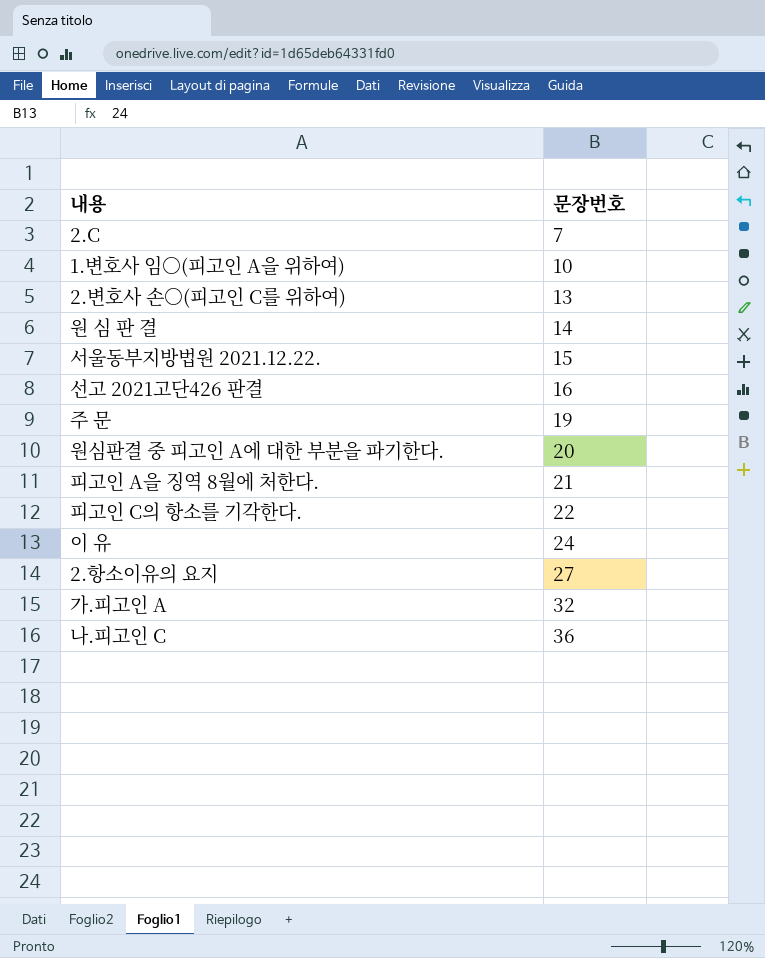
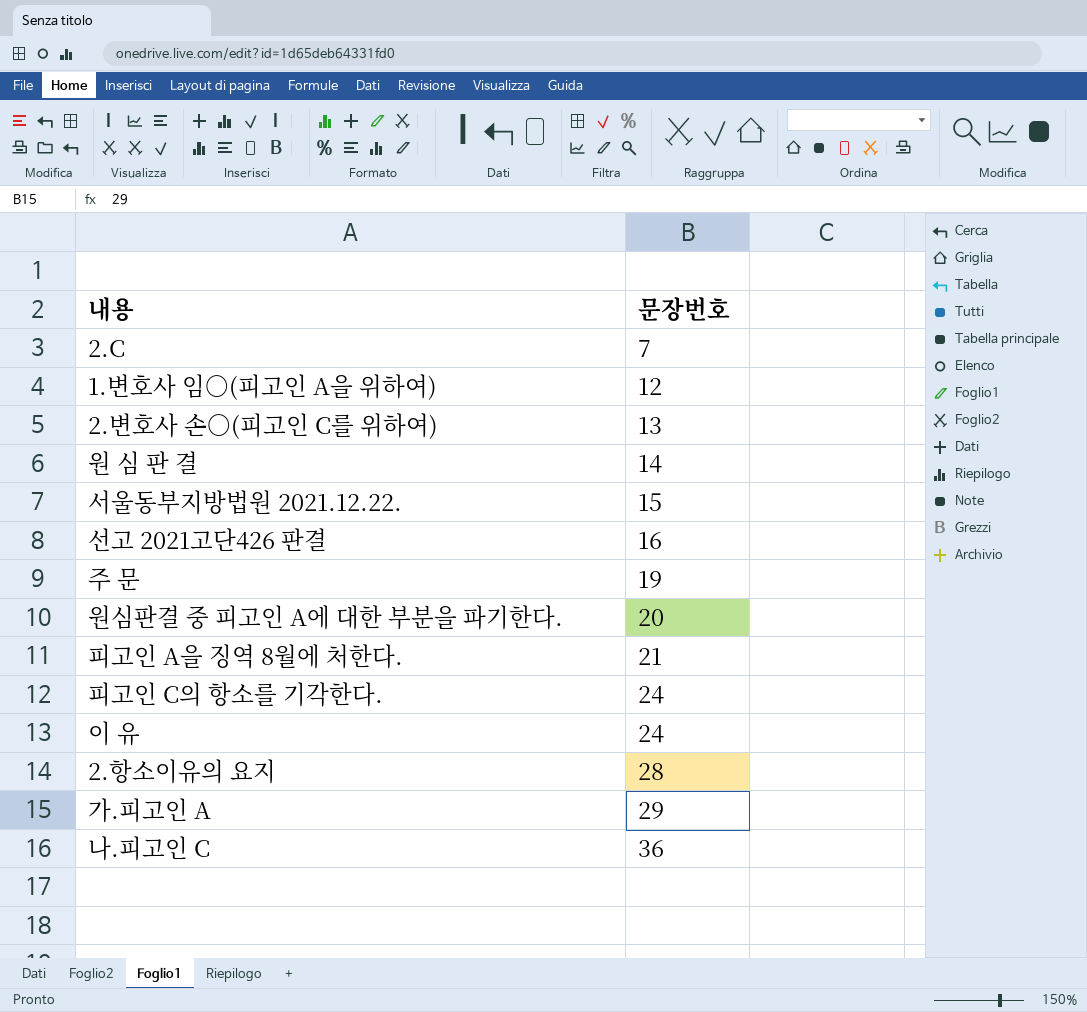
1.변호사 임○(피고인 A을 위하여) | 문장번호: 10 -> 12
피고인 C의 항소를 기각한다. | 문장번호: 22 -> 24
2.항소이유의 요지 | 문장번호: 27 -> 28
가.피고인 A | 문장번호: 32 -> 29

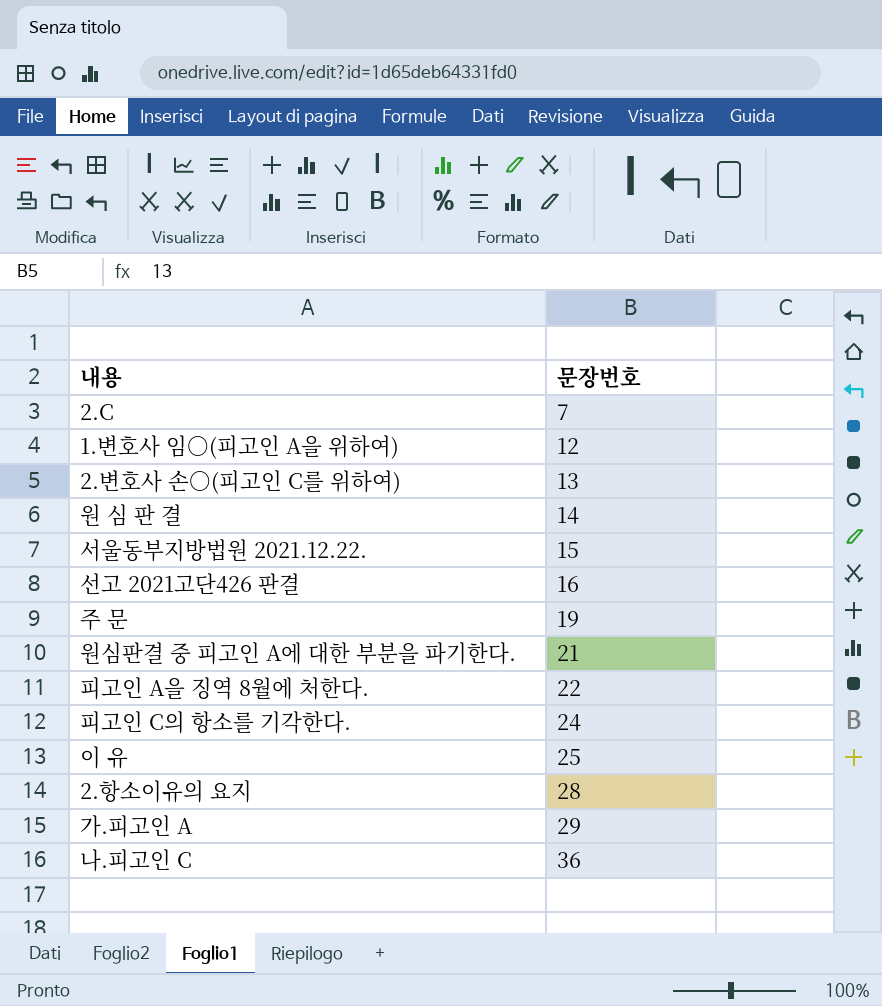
원심판결 중 피고인 A에 대한 부분을 파기한다. | 문장번호: 20 -> 21
피고인 A을 징역 8월에 처한다. | 문장번호: 21 -> 22
이 유 | 문장번호: 24 -> 25

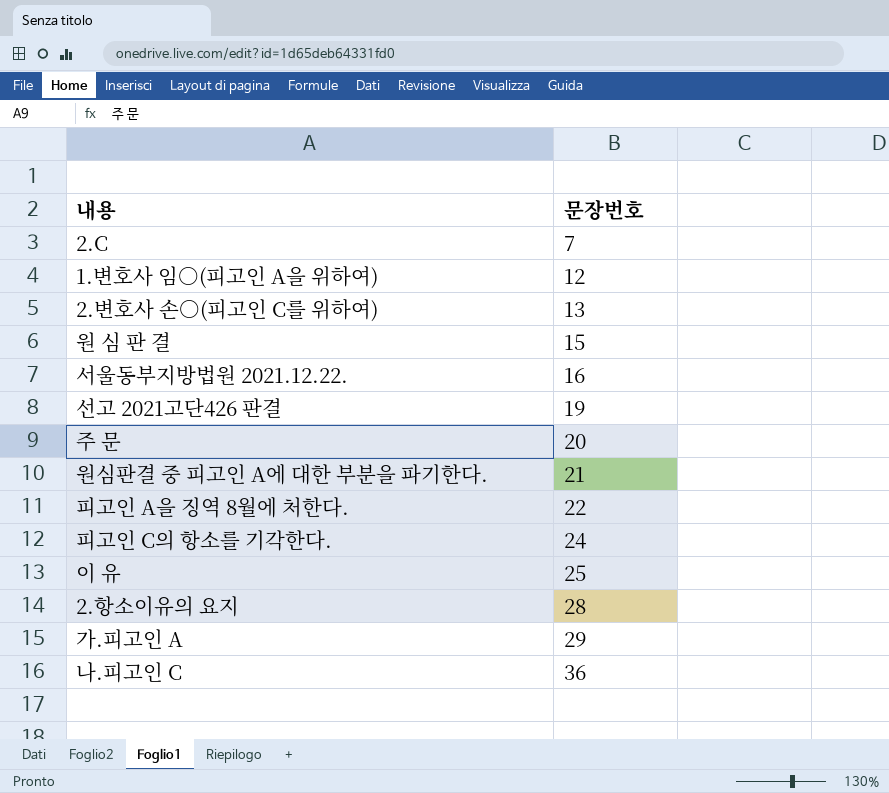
원 심 판 결 | 문장번호: 14 -> 15
서울동부지방법원 2021.12.22. | 문장번호: 15 -> 16
선고 2021고단426 판결 | 문장번호: 16 -> 19
주 문 | 문장번호: 19 -> 20

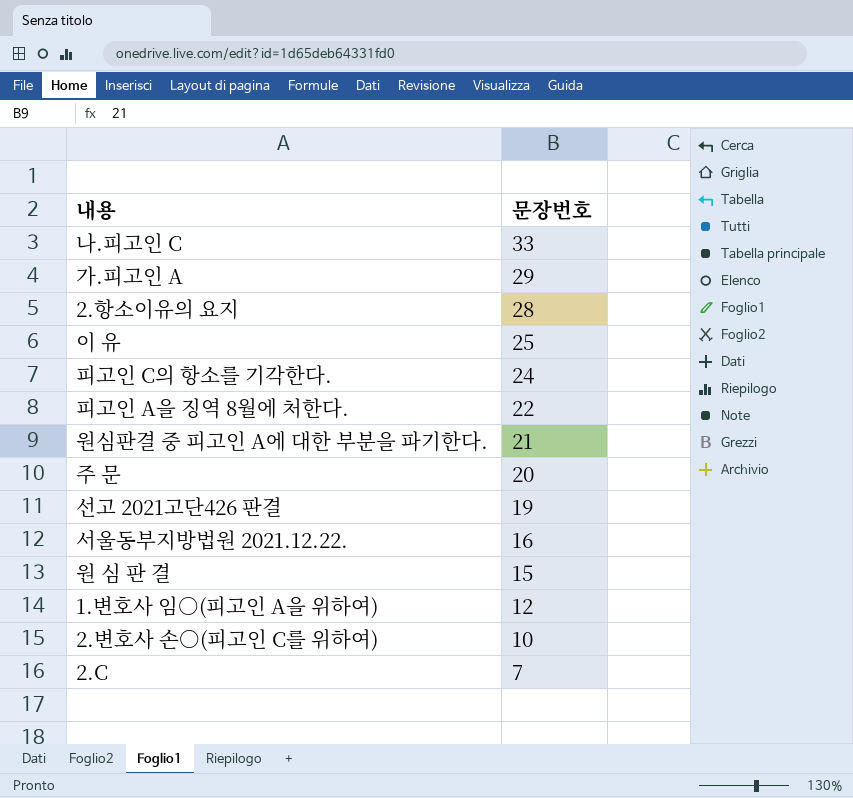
row order: 문장번호 ascending -> 문장번호 descending
나.피고인 C | 문장번호: 36 -> 33
2.변호사 손○(피고인 C를 위하여) | 문장번호: 13 -> 10

